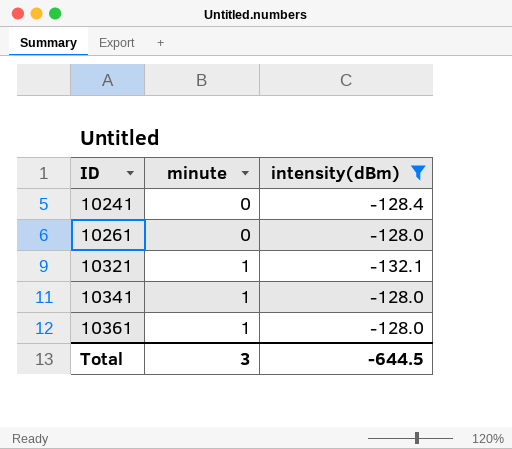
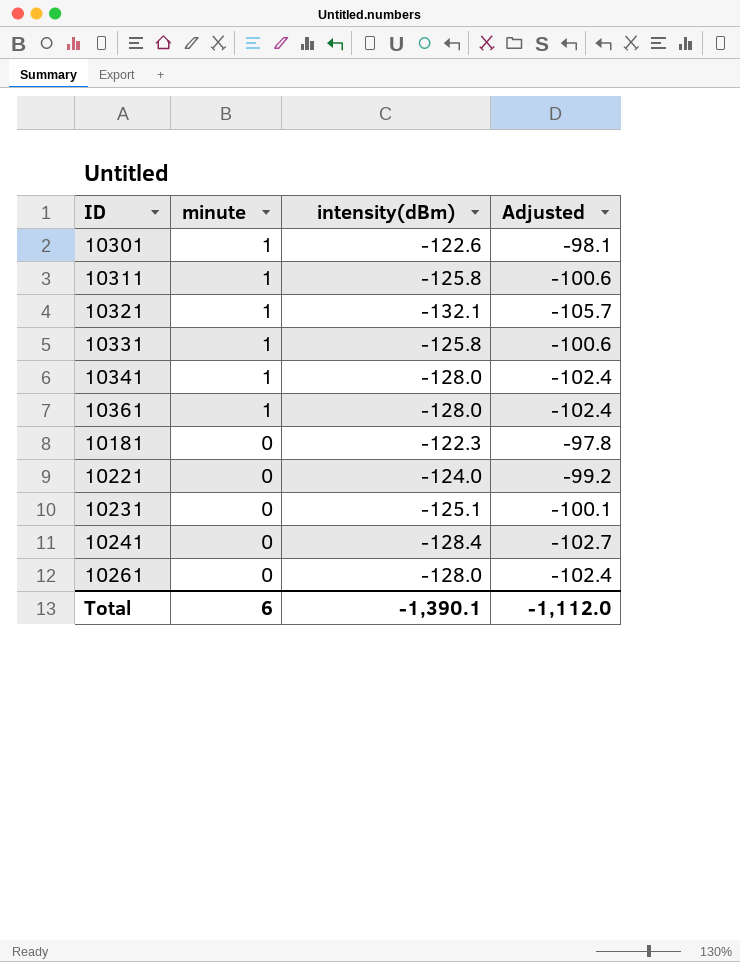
filter: intensity(dBm) <= -128.0 -> none
row order: ID ascending -> minute descending
column Adjusted | formula: none -> [intensity(dBm)] * 0.8
Total | minute: 3 -> 6
Total | intensity(dBm): -644.5 -> -1,390.1

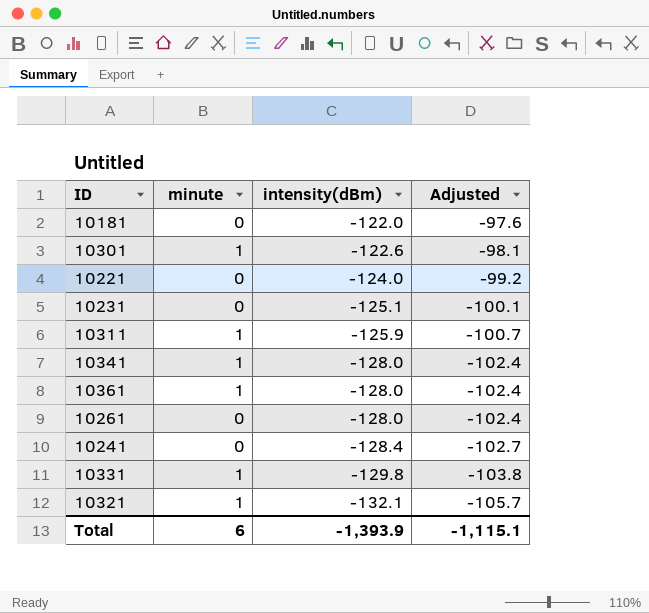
row order: minute descending -> intensity(dBm) descending
10181 | intensity(dBm): -122.3 -> -122.0
10181 | Adjusted: -97.8 -> -97.6
10311 | intensity(dBm): -125.8 -> -125.9
10311 | Adjusted: -100.6 -> -100.7
10331 | intensity(dBm): -125.8 -> -129.8
10331 | Adjusted: -100.6 -> -103.8
Total | intensity(dBm): -1,390.1 -> -1,393.9
Total | Adjusted: -1,112.0 -> -1,115.1

